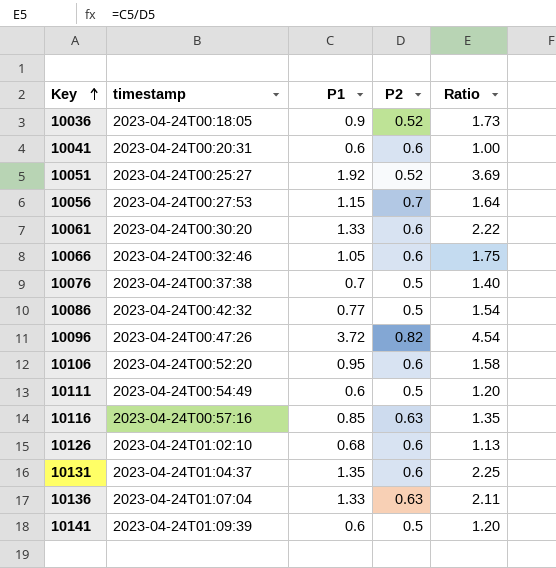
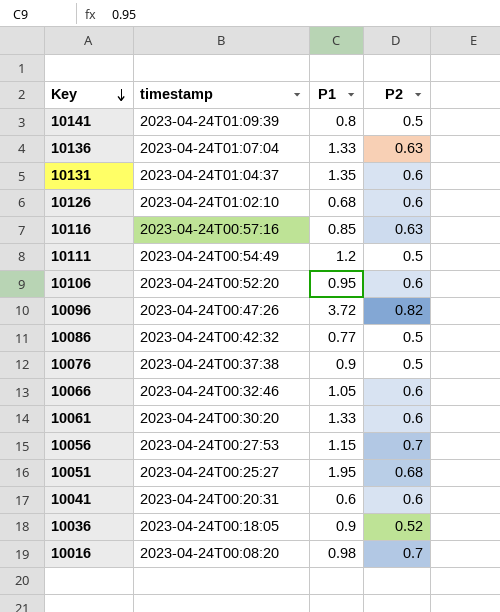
row order: Key ascending -> Key descending
column Ratio | formula: [P1] / [P2] -> none
10141 | P1: 0.6 -> 0.8
10111 | P1: 0.6 -> 1.2
10076 | P1: 0.7 -> 0.9
10051 | P1: 1.92 -> 1.95
10051 | P2: 0.52 -> 0.68
row 10016: none -> 2023-04-24T00:08:20 | 0.98 | 0.7

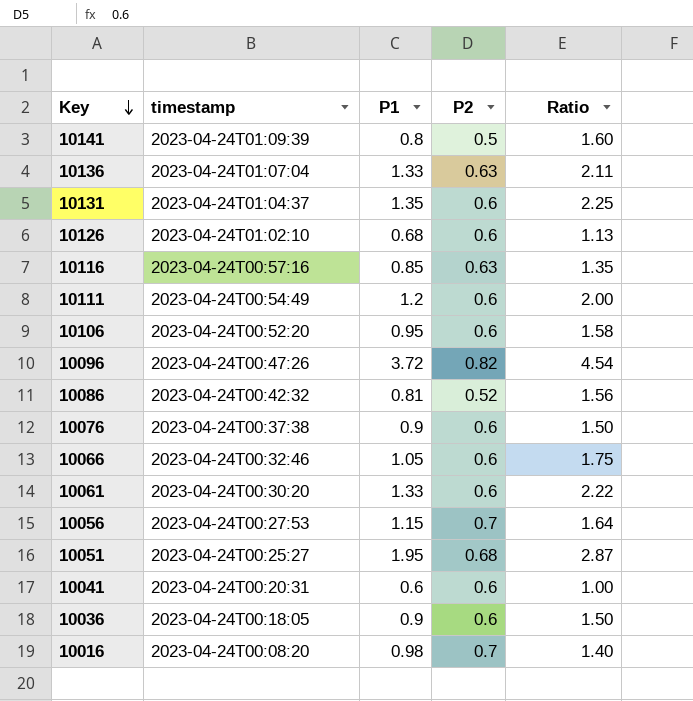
column Ratio | formula: none -> [P1] / [P2]
10111 | P2: 0.5 -> 0.6
10086 | P1: 0.77 -> 0.81
10086 | P2: 0.5 -> 0.52
10076 | P2: 0.5 -> 0.6
10036 | P2: 0.52 -> 0.6

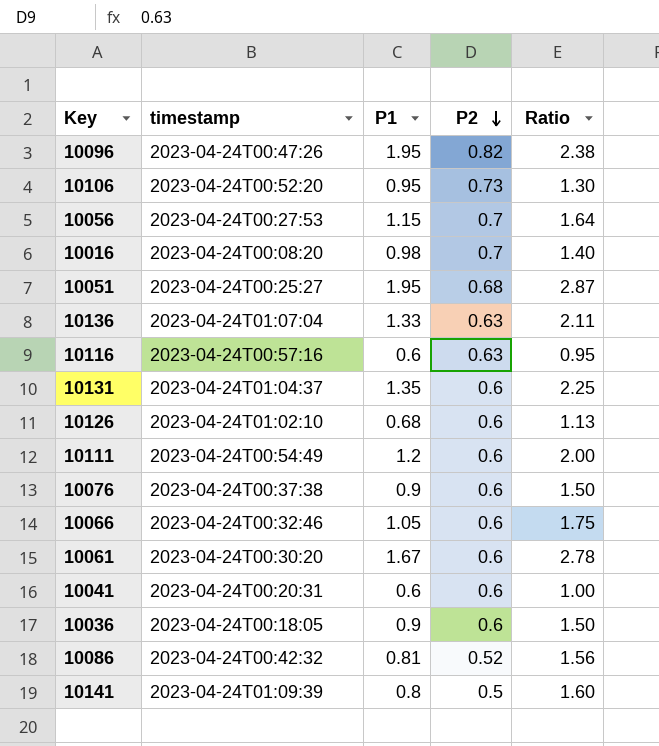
row order: Key descending -> P2 descending
10096 | P1: 3.72 -> 1.95
10096 | Ratio: 4.54 -> 2.38
10106 | P2: 0.6 -> 0.73
10106 | Ratio: 1.58 -> 1.30
10116 | P1: 0.85 -> 0.6
10116 | Ratio: 1.35 -> 0.95
10061 | P1: 1.33 -> 1.67
10061 | Ratio: 2.22 -> 2.78

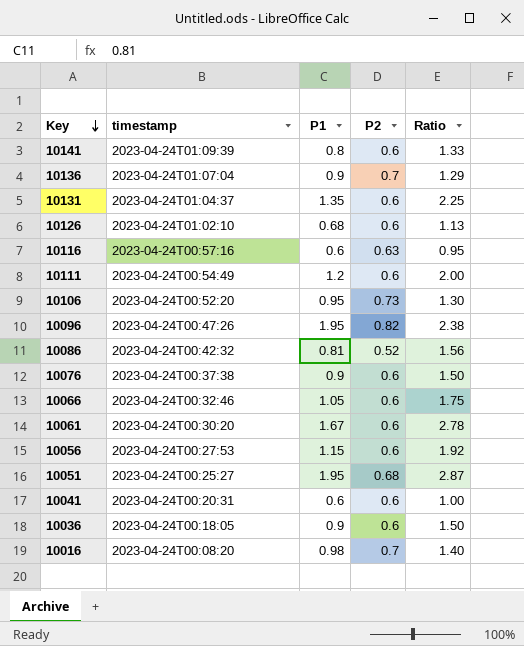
row order: P2 descending -> Key descending
10141 | P2: 0.5 -> 0.6
10141 | Ratio: 1.60 -> 1.33
10136 | P1: 1.33 -> 0.9
10136 | P2: 0.63 -> 0.7
10136 | Ratio: 2.11 -> 1.29
10056 | P2: 0.7 -> 0.6
10056 | Ratio: 1.64 -> 1.92

